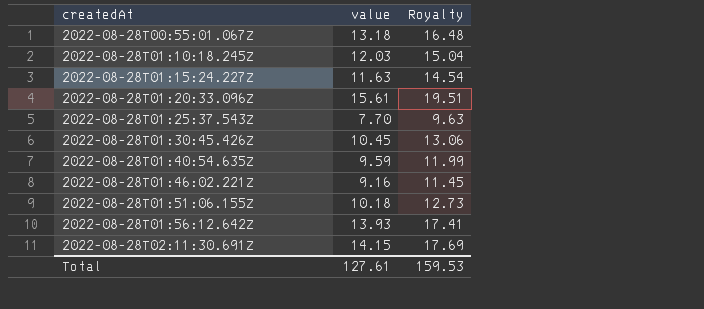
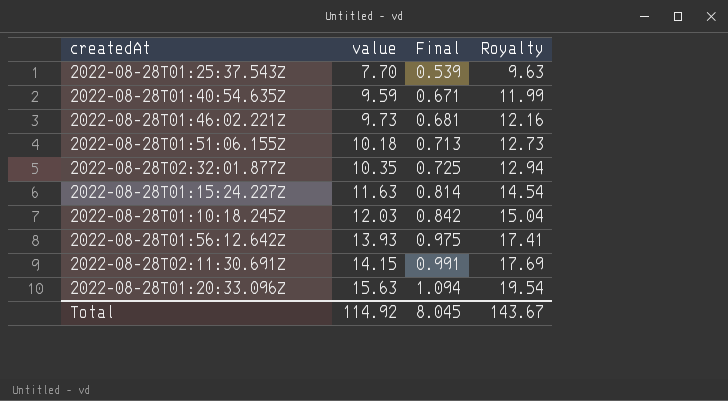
row order: createdAt ascending -> value ascending
column Final | formula: none -> [value] * 0.07
row 2022-08-28T00:55:01.067Z: 13.18 | 16.48 -> none
row 2022-08-28T01:30:45.426Z: 10.45 | 13.06 -> none
2022-08-28T01:46:02.221Z | value: 9.16 -> 9.73
2022-08-28T01:46:02.221Z | Royalty: 11.45 -> 12.16
row 2022-08-28T02:32:01.877Z: none -> 10.35 | 0.725 | 12.94
2022-08-28T01:20:33.096Z | value: 15.61 -> 15.63
2022-08-28T01:20:33.096Z | Royalty: 19.51 -> 19.54
Total | value: 127.61 -> 114.92
Total | Royalty: 159.53 -> 143.67

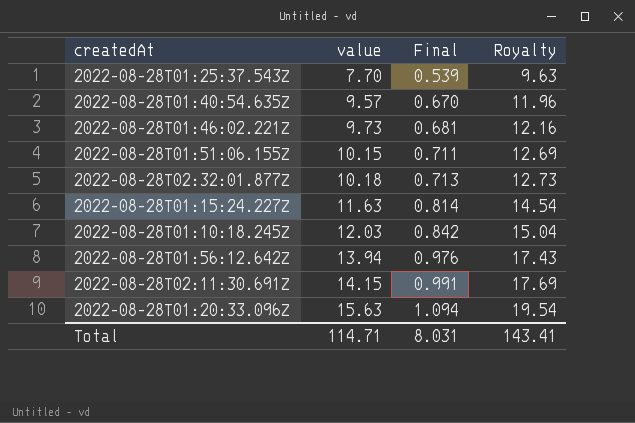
2022-08-28T01:40:54.635Z | value: 9.59 -> 9.57
2022-08-28T01:40:54.635Z | Final: 0.671 -> 0.670
2022-08-28T01:40:54.635Z | Royalty: 11.99 -> 11.96
2022-08-28T01:51:06.155Z | value: 10.18 -> 10.15
2022-08-28T01:51:06.155Z | Final: 0.713 -> 0.711
2022-08-28T01:51:06.155Z | Royalty: 12.73 -> 12.69
2022-08-28T02:32:01.877Z | value: 10.35 -> 10.18
2022-08-28T02:32:01.877Z | Final: 0.725 -> 0.713
2022-08-28T02:32:01.877Z | Royalty: 12.94 -> 12.73
2022-08-28T01:56:12.642Z | value: 13.93 -> 13.94
2022-08-28T01:56:12.642Z | Final: 0.975 -> 0.976
2022-08-28T01:56:12.642Z | Royalty: 17.41 -> 17.43
Total | value: 114.92 -> 114.71
Total | Final: 8.045 -> 8.031
Total | Royalty: 143.67 -> 143.41

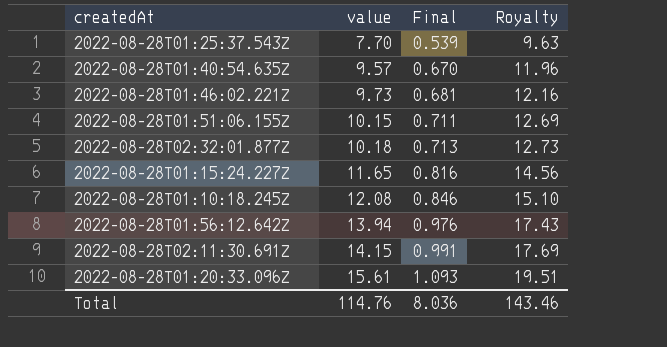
2022-08-28T01:15:24.227Z | value: 11.63 -> 11.65
2022-08-28T01:15:24.227Z | Final: 0.814 -> 0.816
2022-08-28T01:15:24.227Z | Royalty: 14.54 -> 14.56
2022-08-28T01:10:18.245Z | value: 12.03 -> 12.08
2022-08-28T01:10:18.245Z | Final: 0.842 -> 0.846
2022-08-28T01:10:18.245Z | Royalty: 15.04 -> 15.10
2022-08-28T01:20:33.096Z | value: 15.63 -> 15.61
2022-08-28T01:20:33.096Z | Final: 1.094 -> 1.093
2022-08-28T01:20:33.096Z | Royalty: 19.54 -> 19.51
Total | value: 114.71 -> 114.76
Total | Final: 8.031 -> 8.036
Total | Royalty: 143.41 -> 143.46

